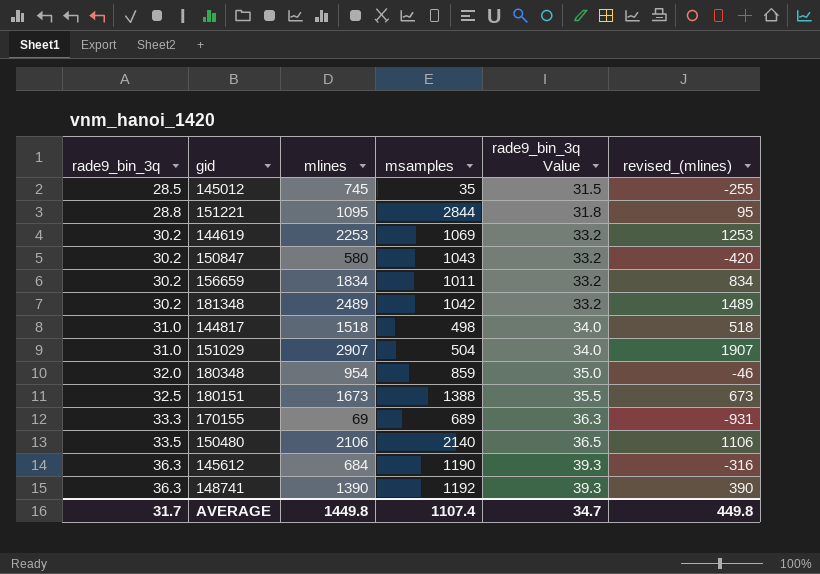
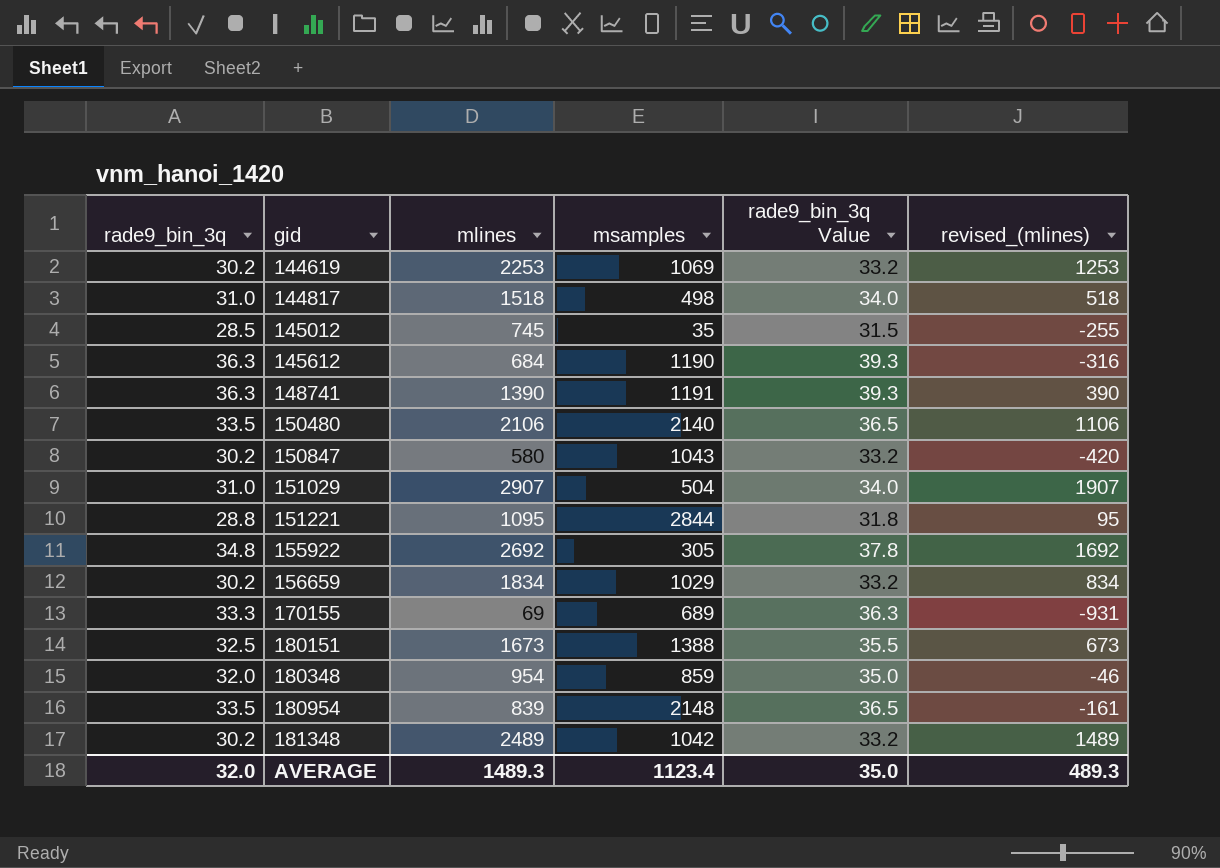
row order: rade9_bin_3q ascending -> gid ascending
148741 | msamples: 1192 -> 1191
row 155922: none -> 34.8 | 2692 | 305 | 37.8 | 1692
156659 | msamples: 1011 -> 1029
row 180954: none -> 33.5 | 839 | 2148 | 36.5 | -161
AVERAGE | rade9_bin_3q: 31.7 -> 32.0
AVERAGE | mlines: 1449.8 -> 1489.3
AVERAGE | msamples: 1107.4 -> 1123.4
AVERAGE | rade9_bin_3q Value: 34.7 -> 35.0
AVERAGE | revised_(mlines): 449.8 -> 489.3

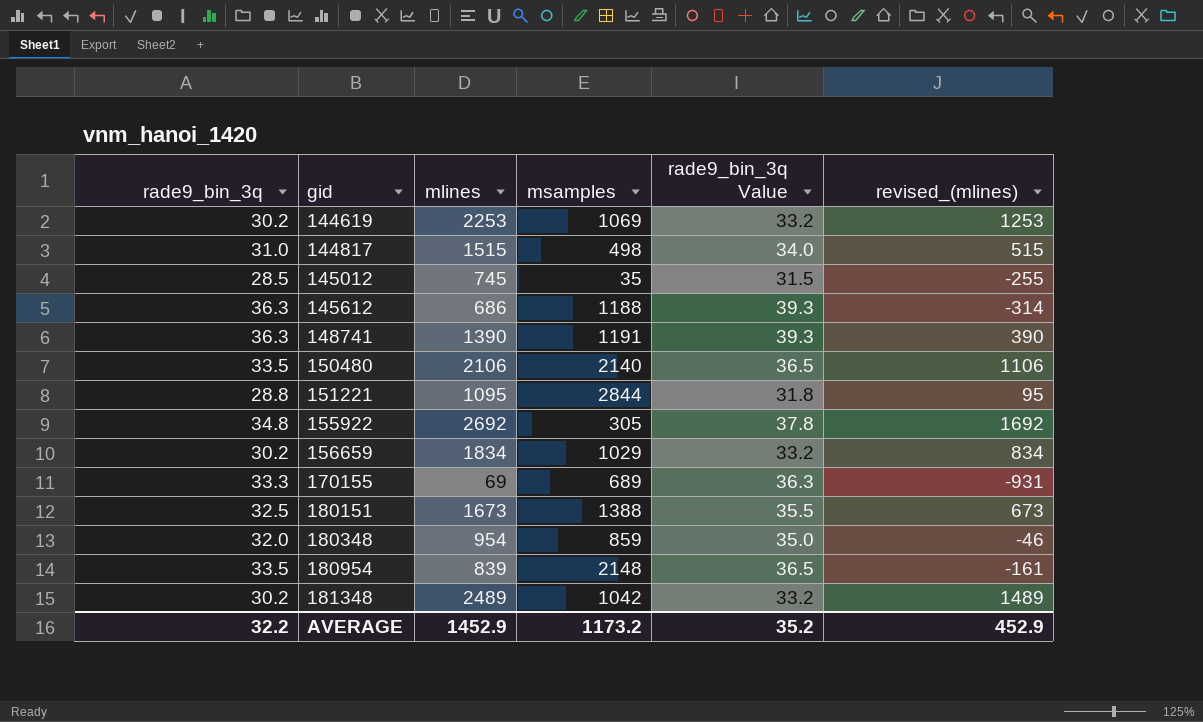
row 150847: 30.2 | 580 | 1043 | 33.2 | -420 -> none
row 151029: 31.0 | 2907 | 504 | 34.0 | 1907 -> none
144817 | mlines: 1518 -> 1515
144817 | revised_(mlines): 518 -> 515
145612 | mlines: 684 -> 686
145612 | msamples: 1190 -> 1188
145612 | revised_(mlines): -316 -> -314
AVERAGE | rade9_bin_3q: 32.0 -> 32.2
AVERAGE | mlines: 1489.3 -> 1452.9
AVERAGE | msamples: 1123.4 -> 1173.2
AVERAGE | rade9_bin_3q Value: 35.0 -> 35.2
AVERAGE | revised_(mlines): 489.3 -> 452.9

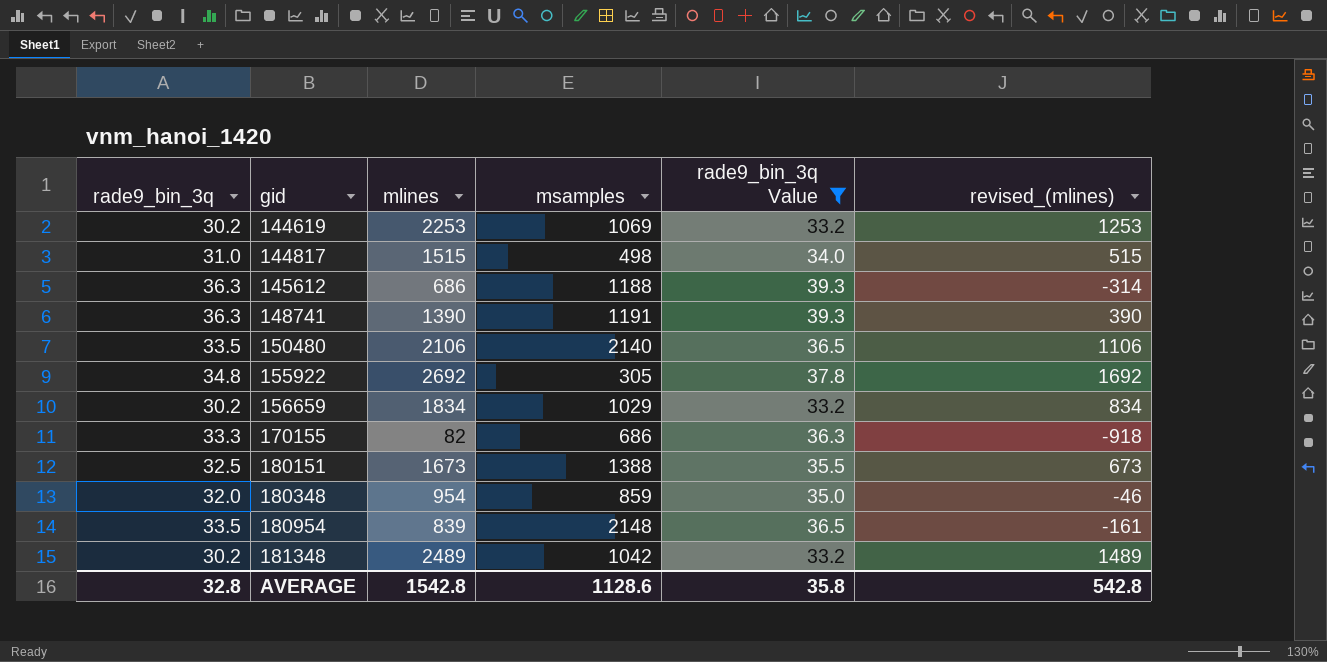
filter: none -> rade9_bin_3q Value >= 33.2
170155 | mlines: 69 -> 82
170155 | msamples: 689 -> 686
170155 | revised_(mlines): -931 -> -918
AVERAGE | rade9_bin_3q: 32.2 -> 32.8
AVERAGE | mlines: 1452.9 -> 1542.8
AVERAGE | msamples: 1173.2 -> 1128.6
AVERAGE | rade9_bin_3q Value: 35.2 -> 35.8
AVERAGE | revised_(mlines): 452.9 -> 542.8

